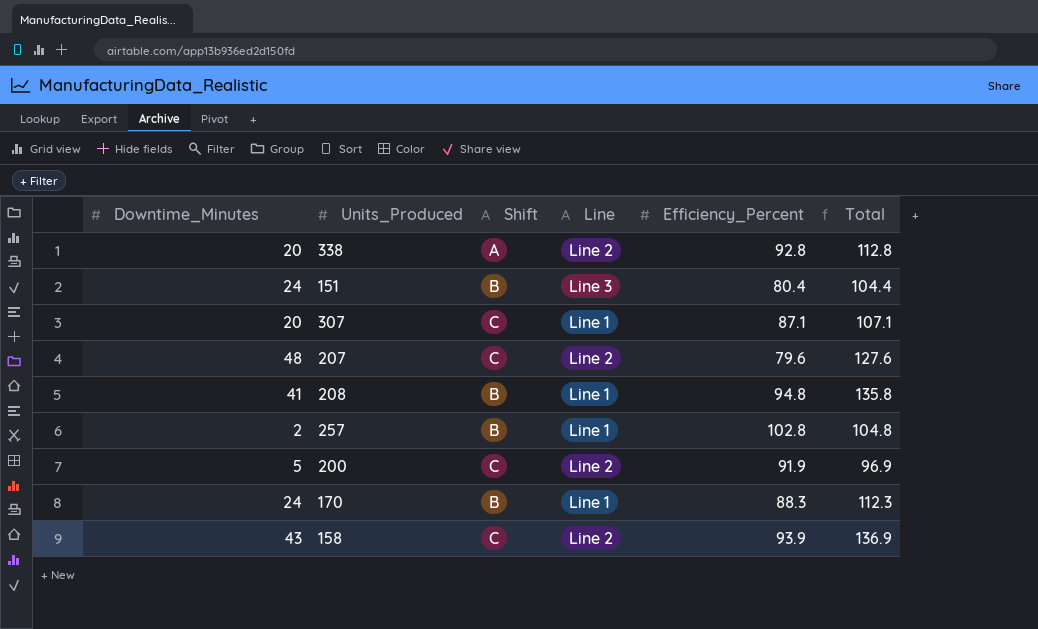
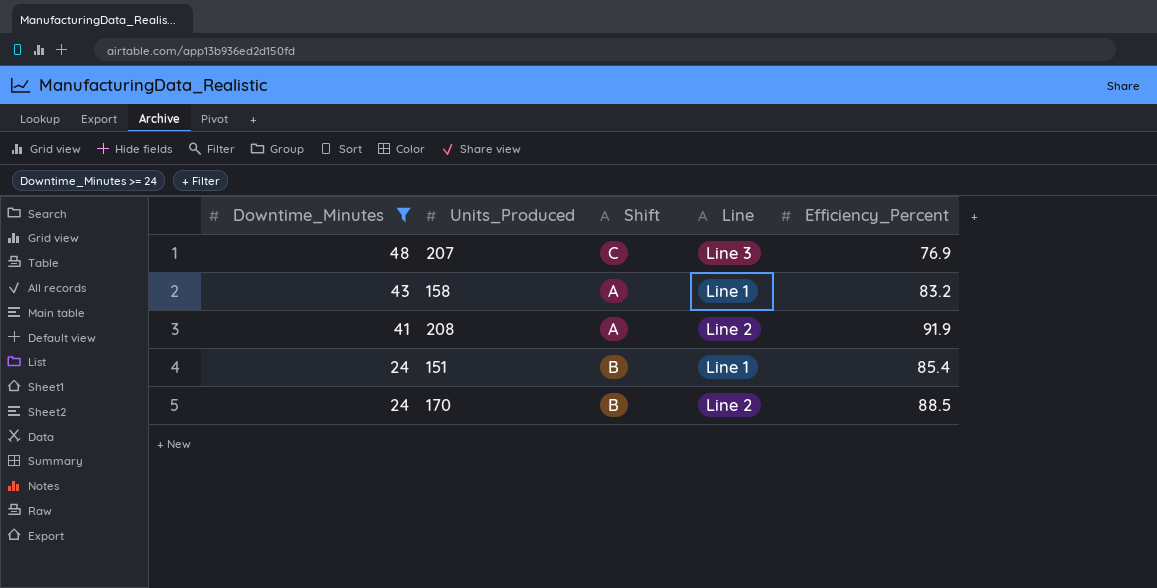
filter: none -> Downtime_Minutes >= 24
row order: none -> Downtime_Minutes descending
column Total | formula: [Downtime_Minutes] + [Efficiency_Percent] -> none
207 | Line: Line 2 -> Line 3
207 | Efficiency_Percent: 79.6 -> 76.9
158 | Shift: C -> A
158 | Line: Line 2 -> Line 1
158 | Efficiency_Percent: 93.9 -> 83.2
208 | Shift: B -> A
208 | Line: Line 1 -> Line 2
208 | Efficiency_Percent: 94.8 -> 91.9
151 | Line: Line 3 -> Line 1
151 | Efficiency_Percent: 80.4 -> 85.4
170 | Line: Line 1 -> Line 2
170 | Efficiency_Percent: 88.3 -> 88.5

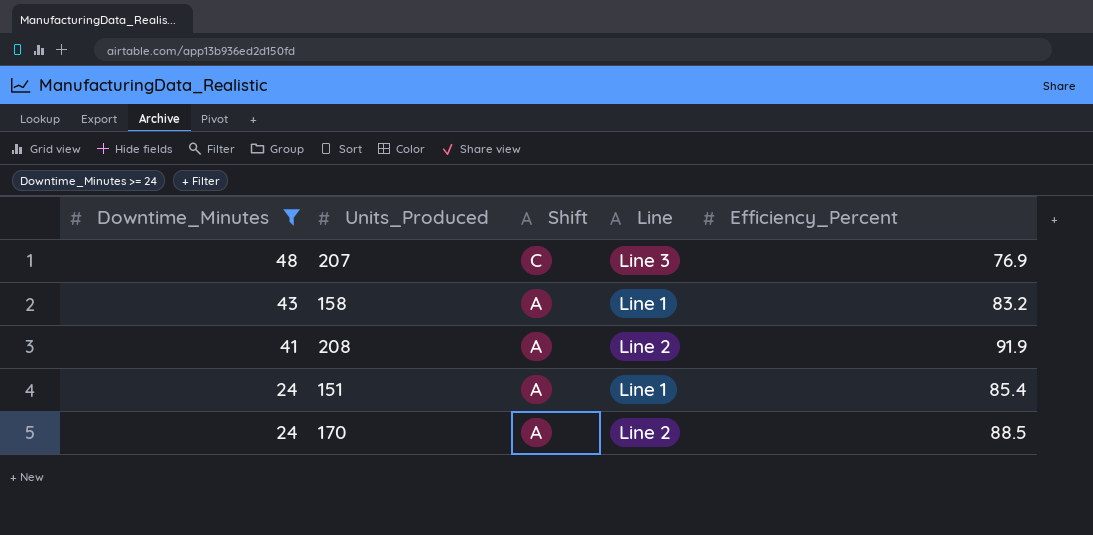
151 | Shift: B -> A
170 | Shift: B -> A

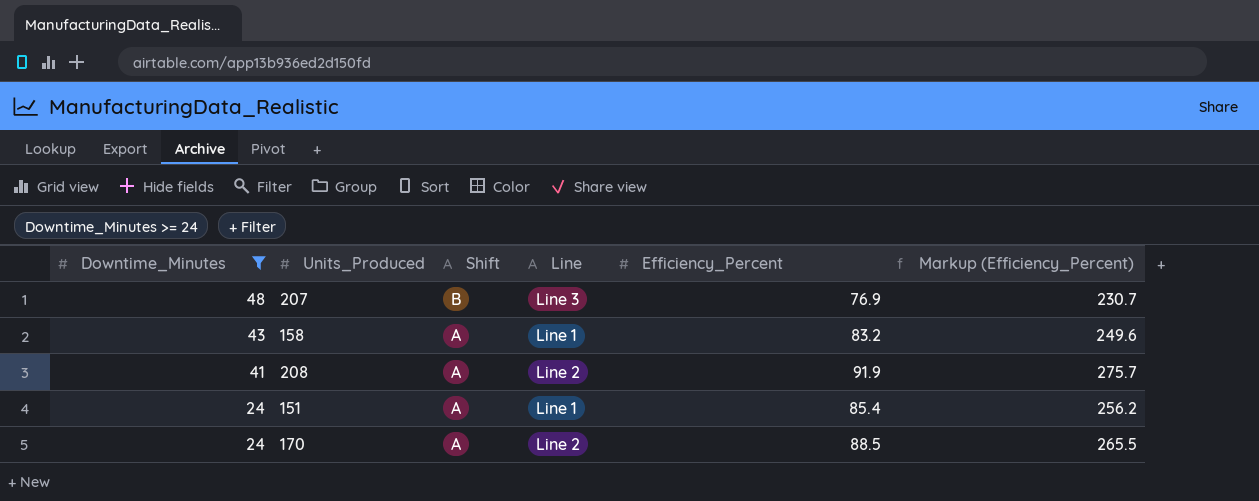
column Markup (Efficiency_Percent) | formula: none -> [Efficiency_Percent] * 3
207 | Shift: C -> B

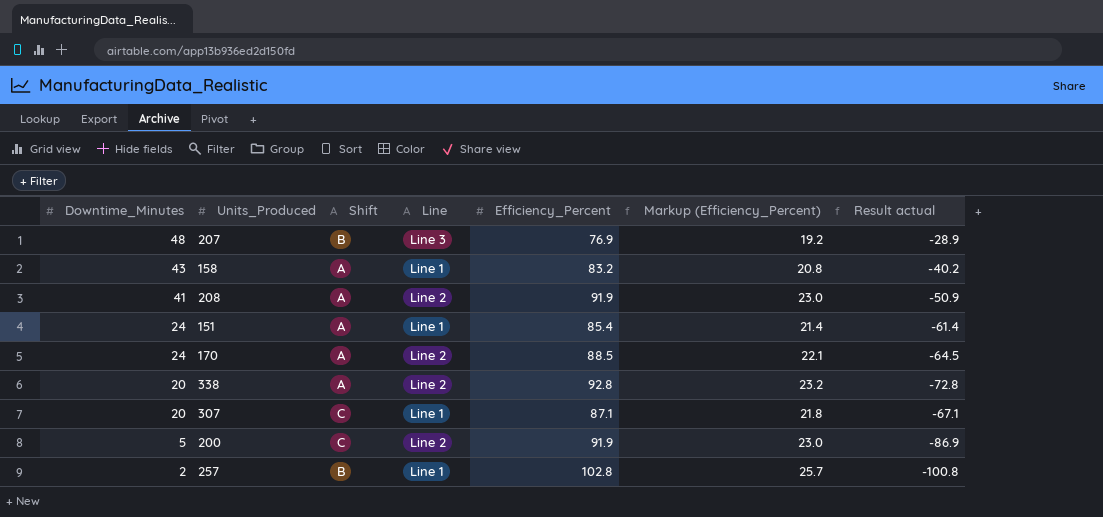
filter: Downtime_Minutes >= 24 -> none
column Markup (Efficiency_Percent) | formula: [Efficiency_Percent] * 3 -> [Efficiency_Percent] * 0.25
column Result actual | formula: none -> [Downtime_Minutes] - [Efficiency_Percent]

